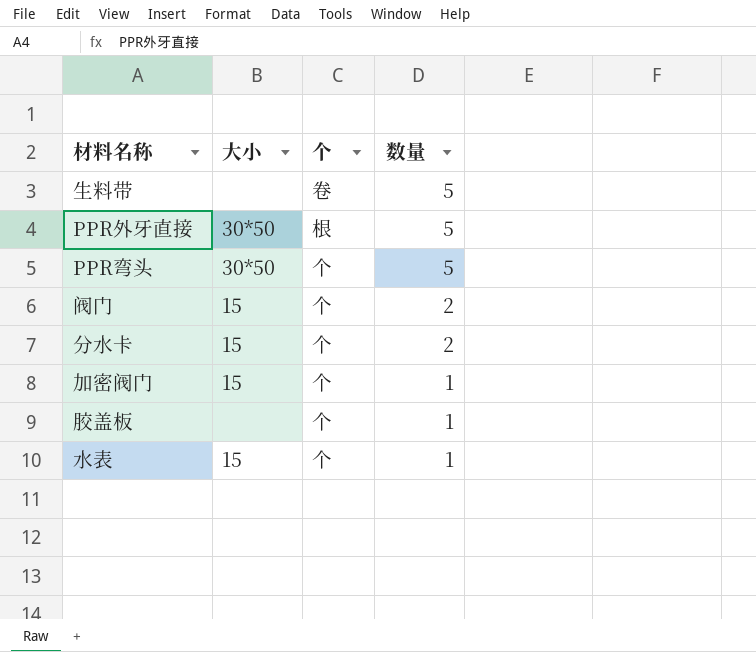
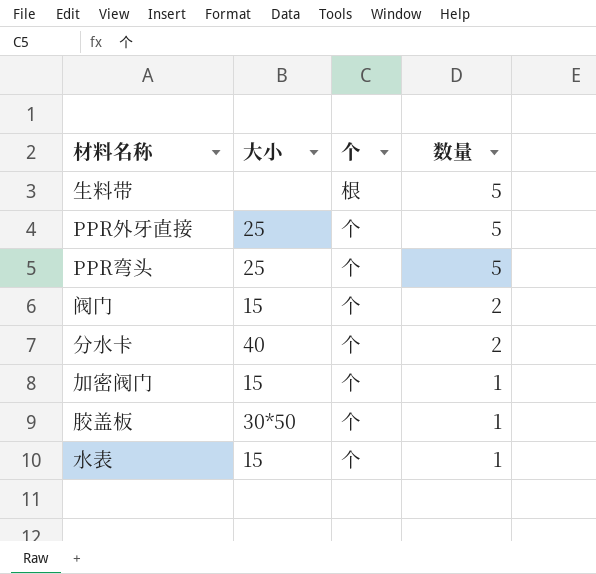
生料带 | 个: 卷 -> 根
PPR外牙直接 | 大小: 30*50 -> 25
PPR外牙直接 | 个: 根 -> 个
PPR弯头 | 大小: 30*50 -> 25
分水卡 | 大小: 15 -> 40
胶盖板 | 大小: none -> 30*50

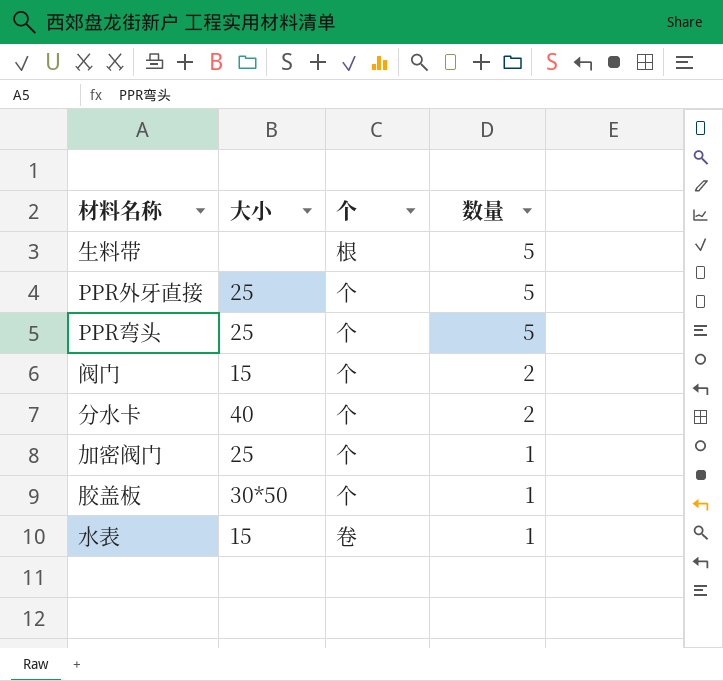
加密阀门 | 大小: 15 -> 25
水表 | 个: 个 -> 卷

